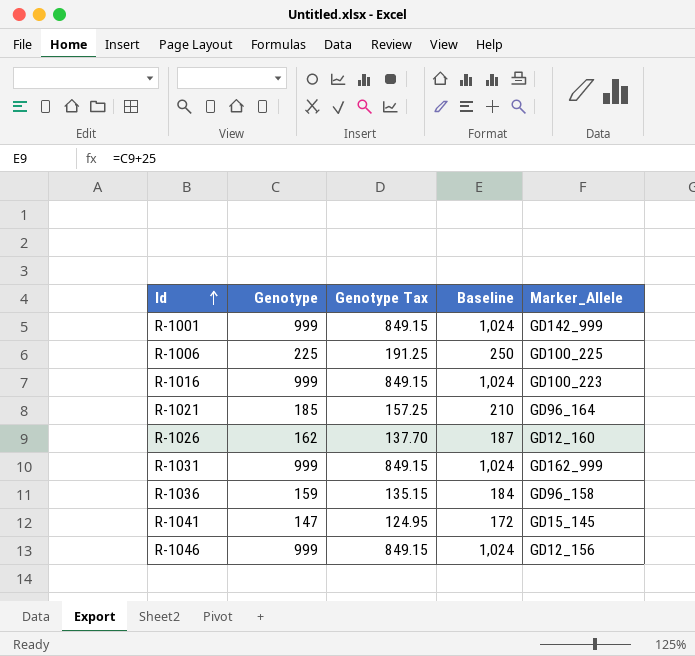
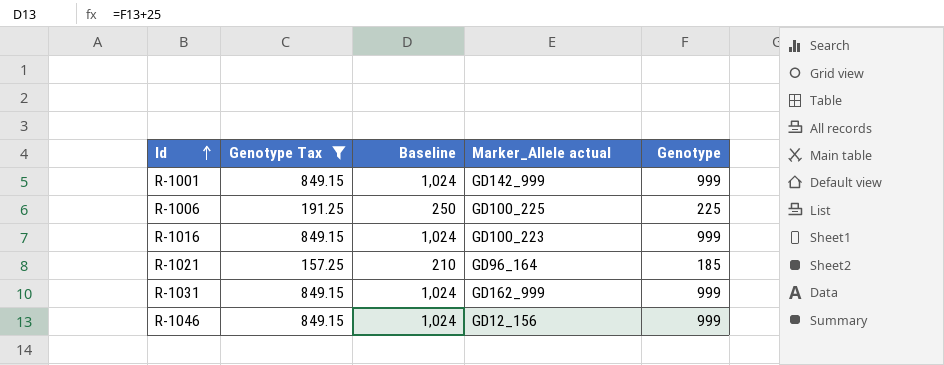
filter: none -> Genotype Tax >= 157.25
column name: Marker_Allele -> Marker_Allele actual
column Genotype | position: 2 -> 5

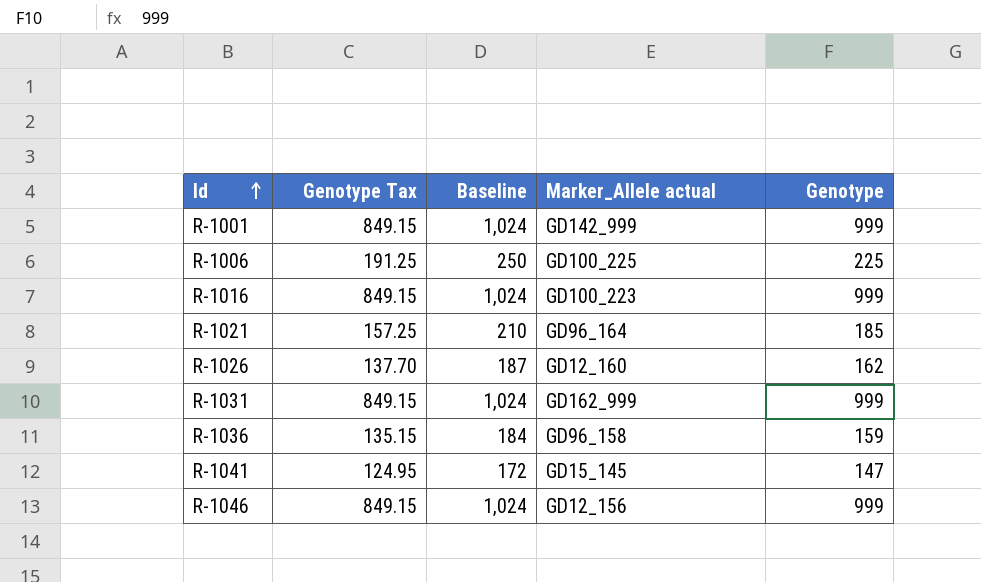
filter: Genotype Tax >= 157.25 -> none

